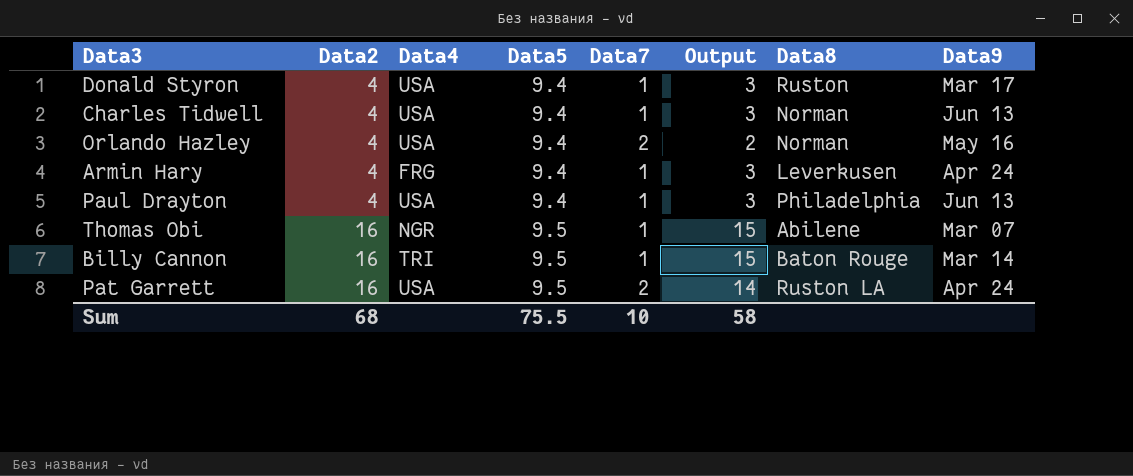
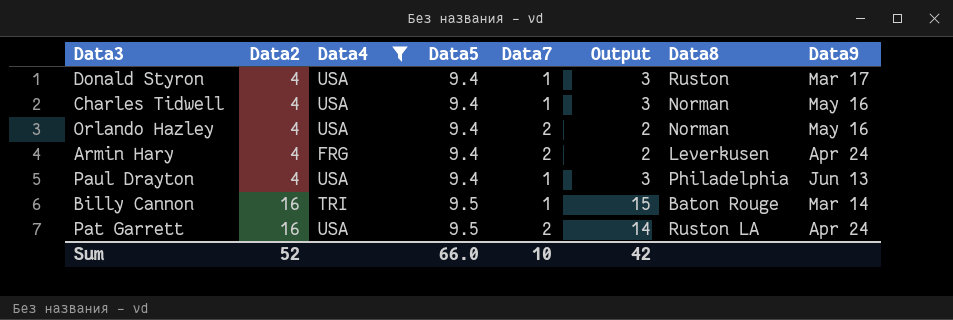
filter: none -> Data4 != NGR
Charles Tidwell | Data9: Jun 13 -> May 16
Armin Hary | Data7: 1 -> 2
Armin Hary | Output: 3 -> 2
Sum | Data2: 68 -> 52
Sum | Data5: 75.5 -> 66.0
Sum | Output: 58 -> 42

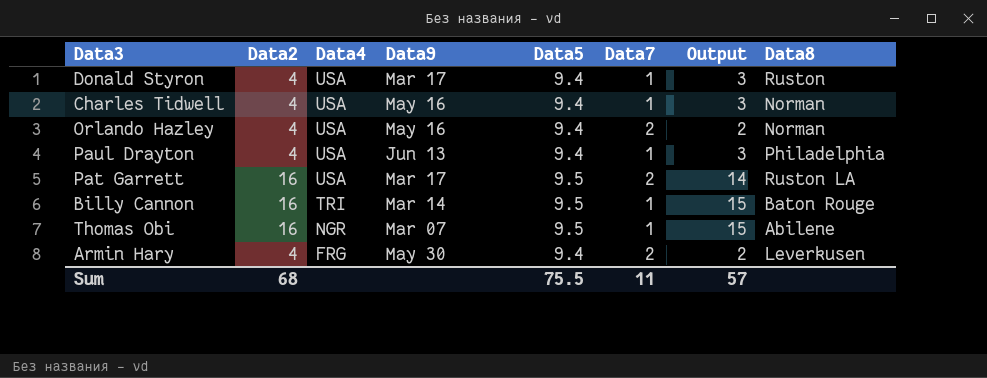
filter: Data4 != NGR -> none
row order: Data2 ascending -> Data4 descending
column Data9 | position: 8 -> 4
Pat Garrett | Data9: Apr 24 -> Mar 17
Armin Hary | Data9: Apr 24 -> May 30
Sum | Data2: 52 -> 68
Sum | Data5: 66.0 -> 75.5
Sum | Data7: 10 -> 11
Sum | Output: 42 -> 57

